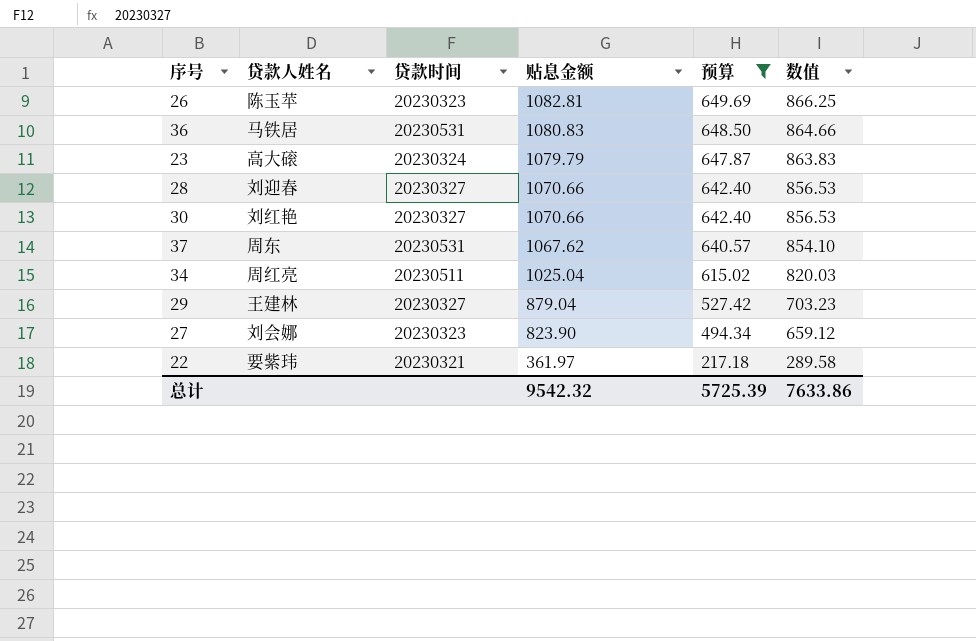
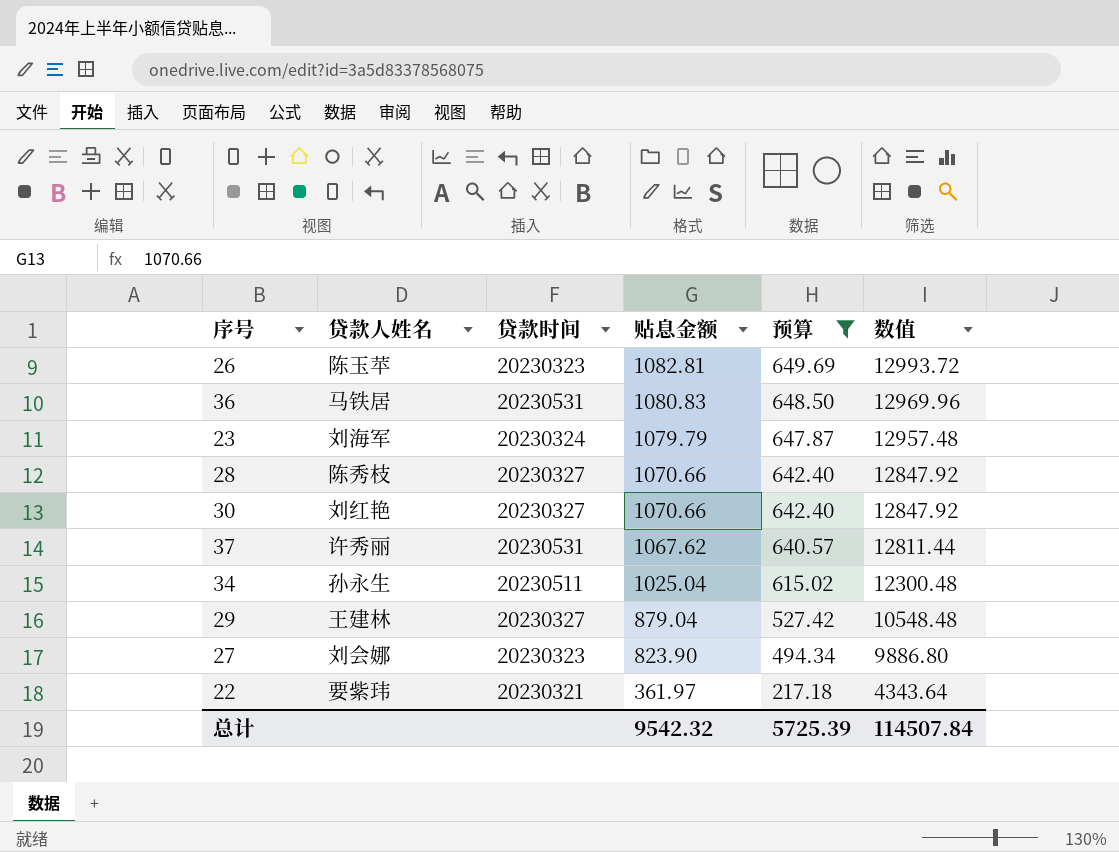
column 数值 | formula: [贴息金额] * 0.8 -> [贴息金额] * 12
23 | 贷款人姓名: 高大磙 -> 刘海军
28 | 贷款人姓名: 刘迎春 -> 陈秀枝
37 | 贷款人姓名: 周东 -> 许秀丽
34 | 贷款人姓名: 周红亮 -> 孙永生
总计 | 数值: 7633.86 -> 114507.84

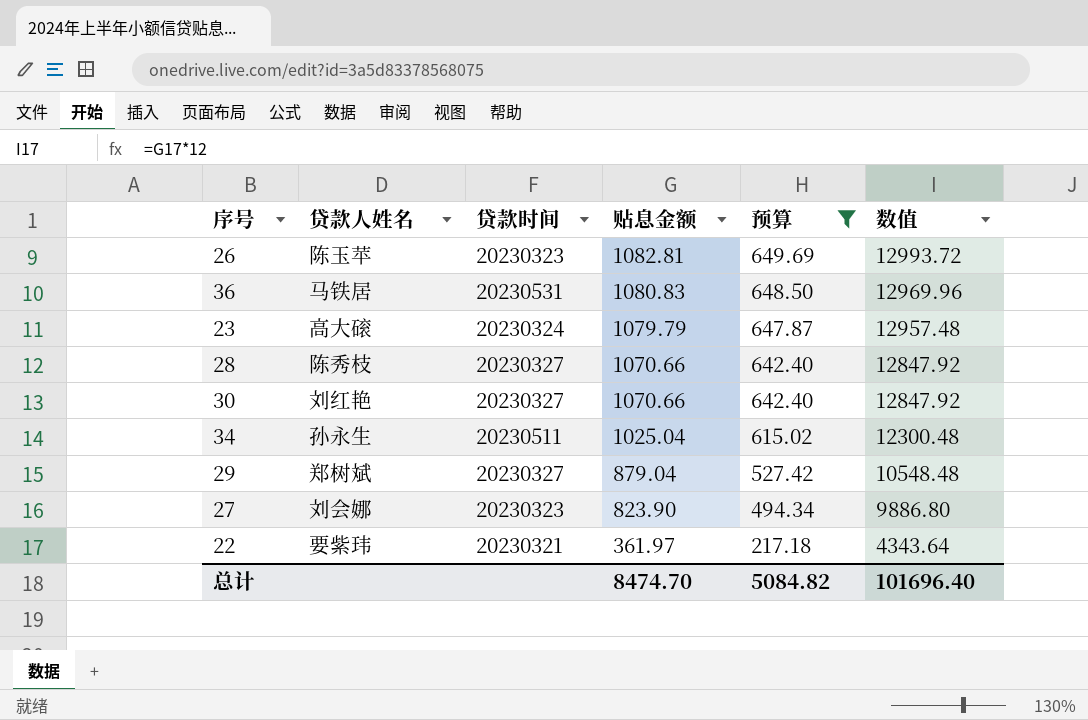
row 37: 许秀丽 | 20230531 | 1067.62 | 640.57 | 12811.44 -> none
23 | 贷款人姓名: 刘海军 -> 高大磙
29 | 贷款人姓名: 王建林 -> 郑树斌
总计 | 贴息金额: 9542.32 -> 8474.70
总计 | 预算: 5725.39 -> 5084.82
总计 | 数值: 114507.84 -> 101696.40

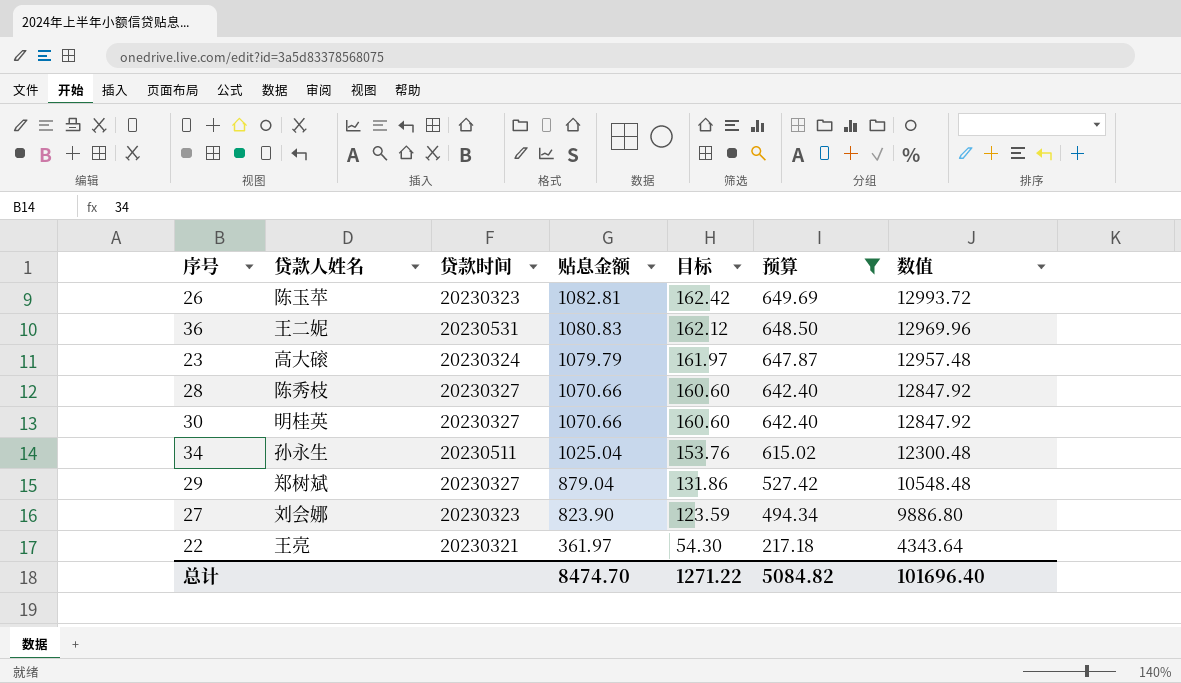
column 目标 | formula: none -> [贴息金额] * 0.15
36 | 贷款人姓名: 马铁居 -> 王二妮
30 | 贷款人姓名: 刘红艳 -> 明桂英
22 | 贷款人姓名: 要紫玮 -> 王亮

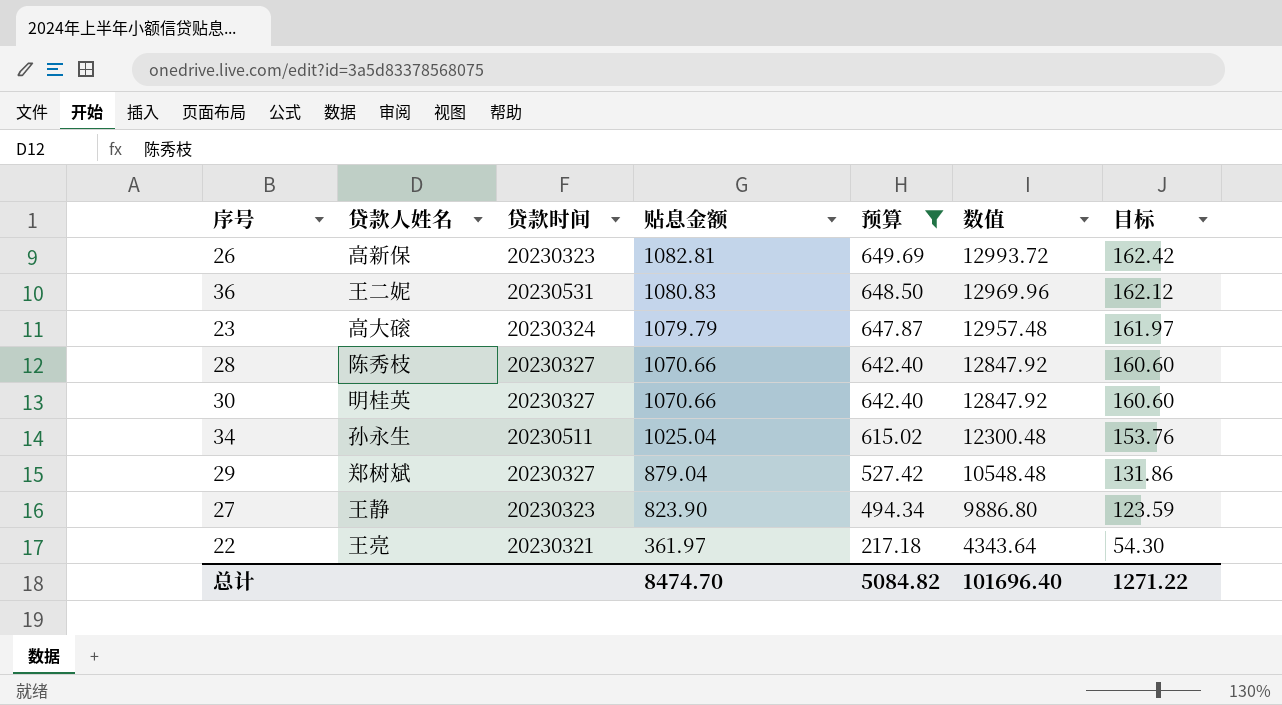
column 目标 | position: 5 -> 7
26 | 贷款人姓名: 陈玉苹 -> 高新保
27 | 贷款人姓名: 刘会娜 -> 王静

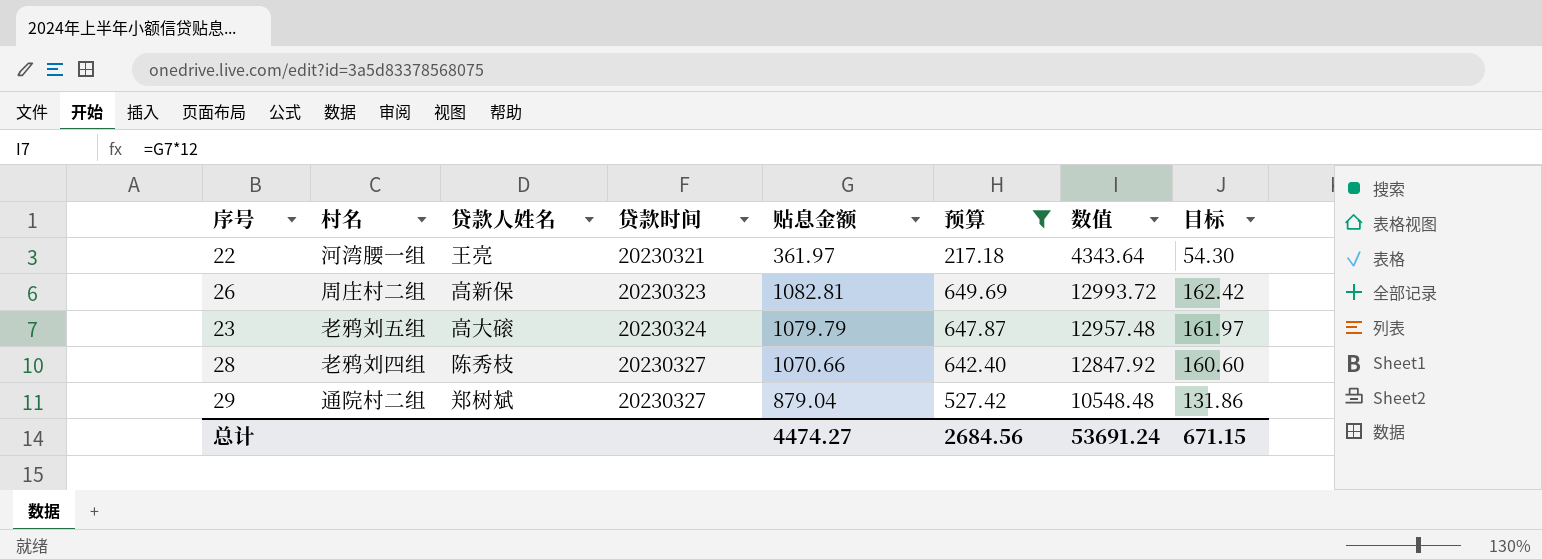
row order: 贴息金额 descending -> 贷款时间 ascending
column 村名 | position: none -> 2
row 36: 王二妮 | 20230531 | 1080.83 | 648.50 | 12969.96 | 162.12 -> none
row 30: 明桂英 | 20230327 | 1070.66 | 642.40 | 12847.92 | 160.60 -> none
row 34: 孙永生 | 20230511 | 1025.04 | 615.02 | 12300.48 | 153.76 -> none
row 27: 王静 | 20230323 | 823.90 | 494.34 | 9886.80 | 123.59 -> none
总计 | 贴息金额: 8474.70 -> 4474.27
总计 | 预算: 5084.82 -> 2684.56
总计 | 数值: 101696.40 -> 53691.24
总计 | 目标: 1271.22 -> 671.15

